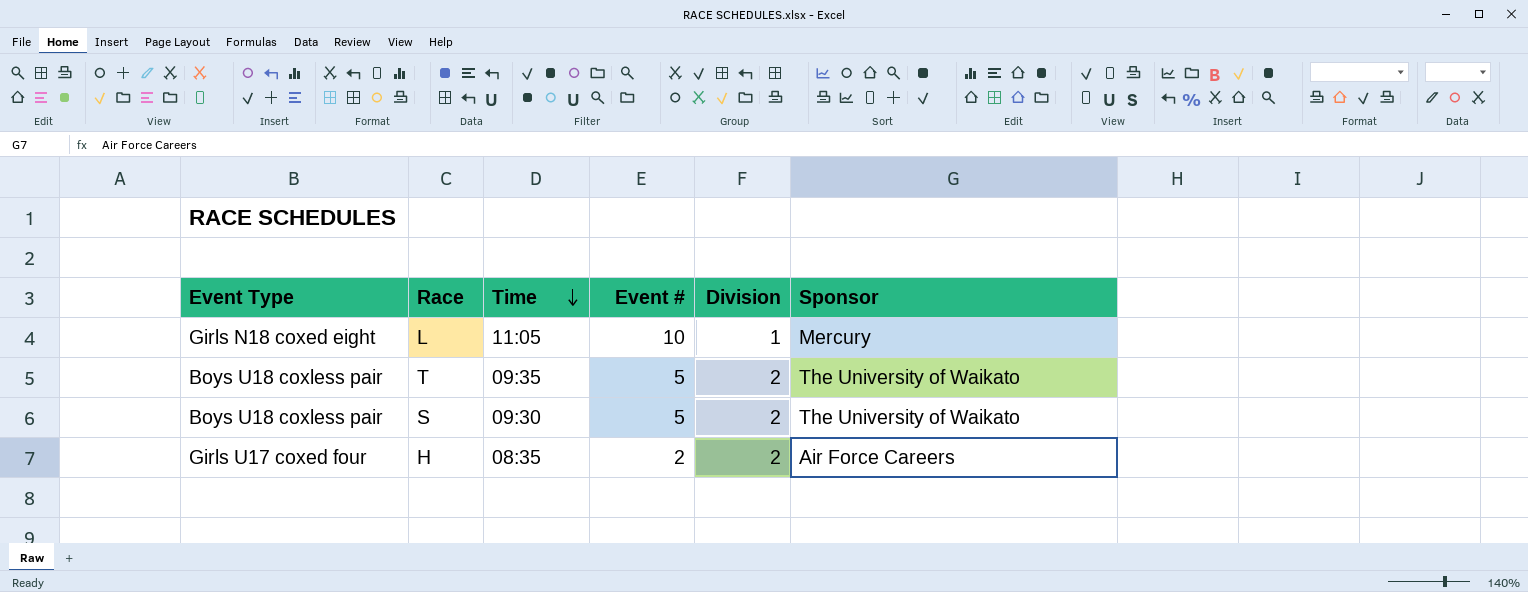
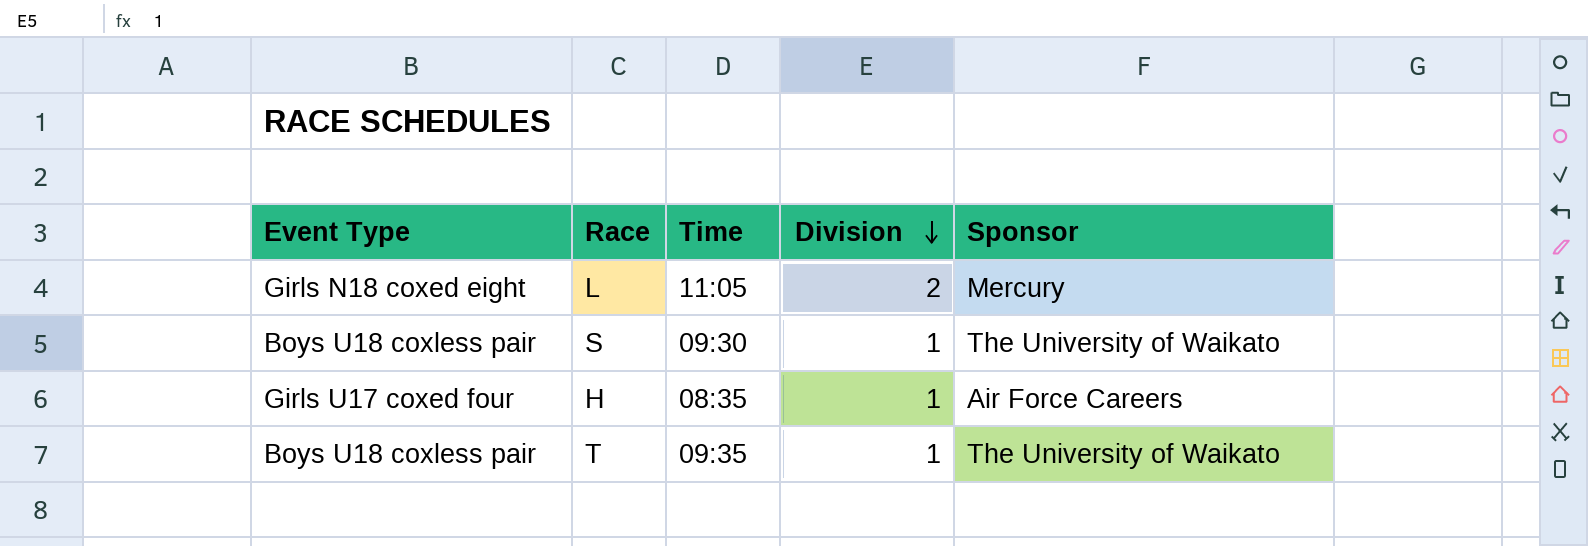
row order: Time descending -> Division descending
column Event # | position: 4 -> none
L | Division: 1 -> 2
S | Division: 2 -> 1
H | Division: 2 -> 1
T | Division: 2 -> 1

